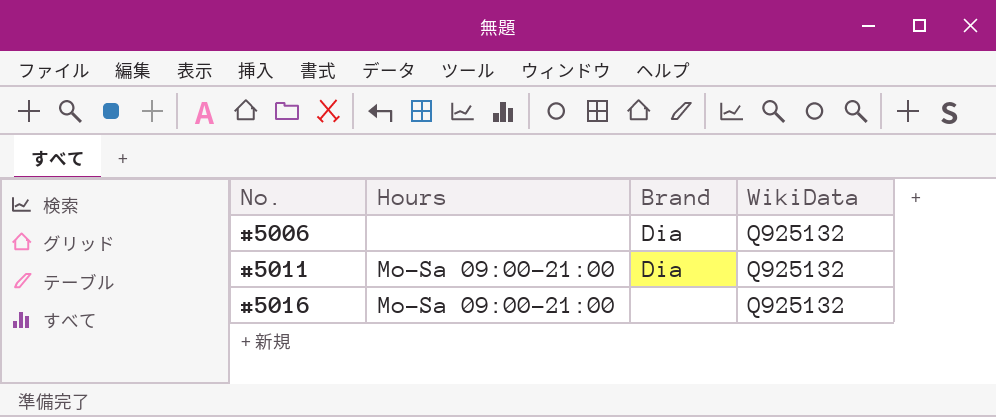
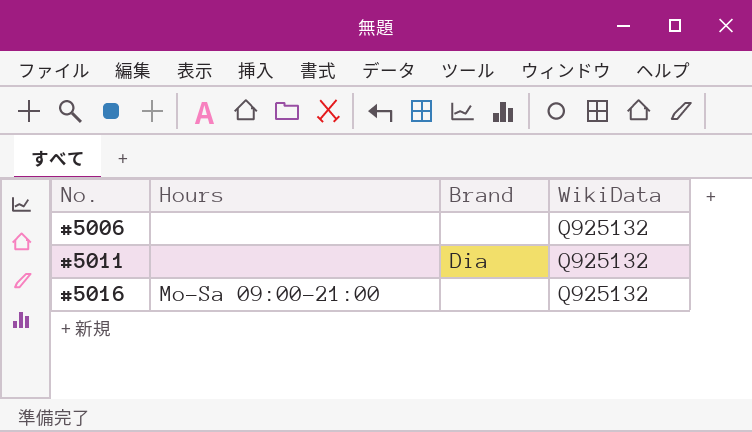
#5006 | Brand: Dia -> none
#5011 | Hours: Mo-Sa 09:00-21:00 -> none

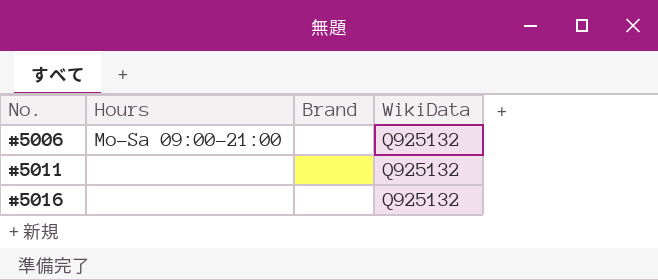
#5006 | Hours: none -> Mo-Sa 09:00-21:00
#5011 | Brand: Dia -> none
#5016 | Hours: Mo-Sa 09:00-21:00 -> none

